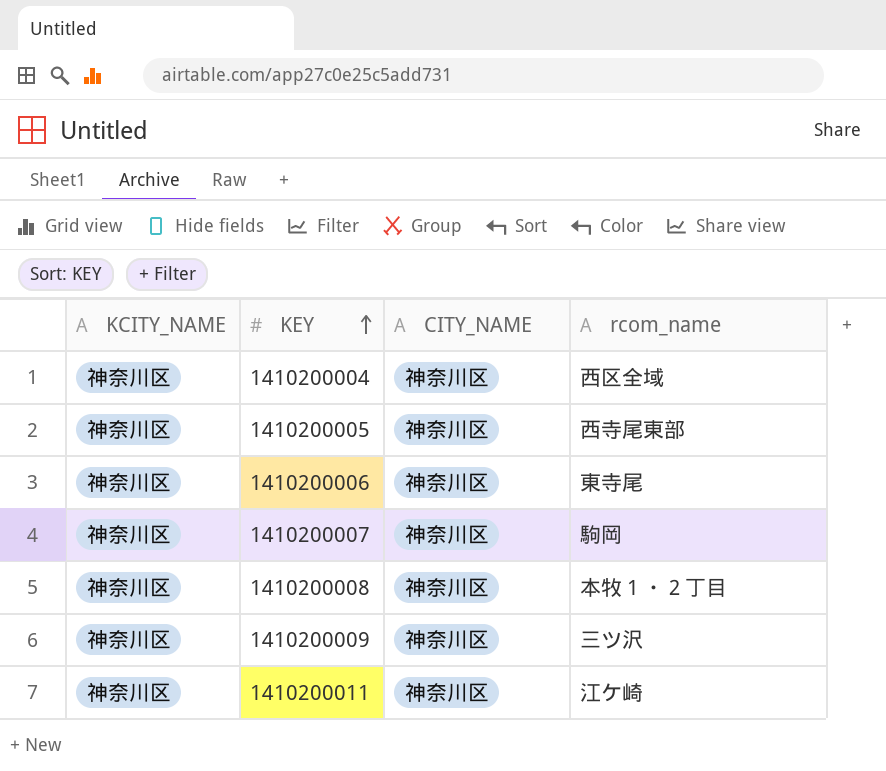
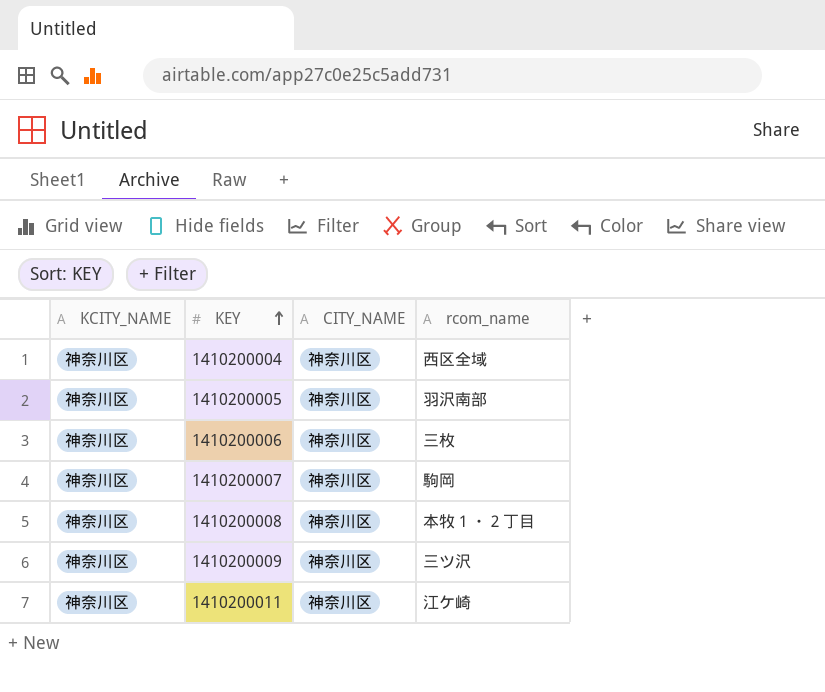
1410200005 | rcom_name: 西寺尾東部 -> 羽沢南部
1410200006 | rcom_name: 東寺尾 -> 三枚

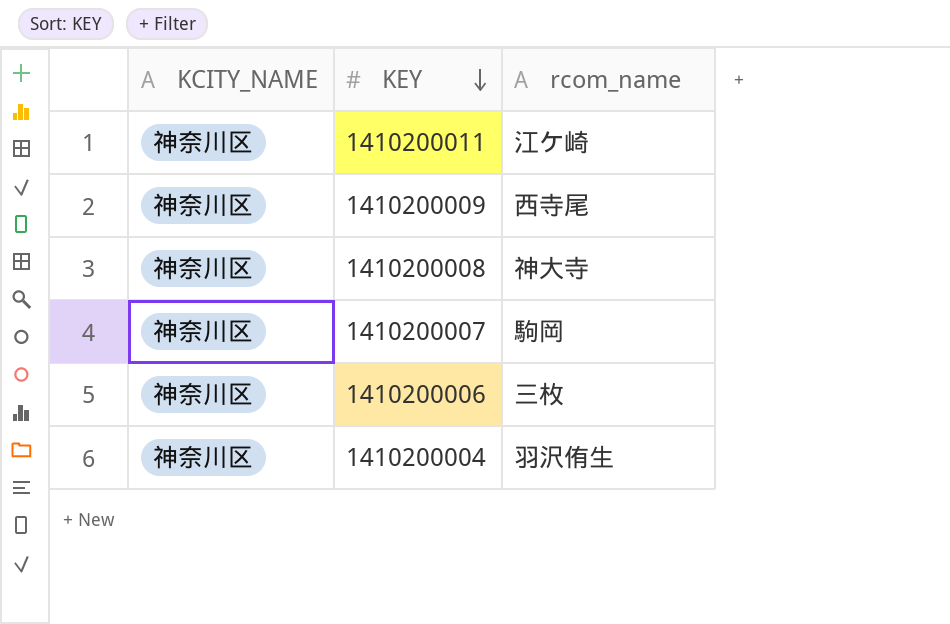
row order: KEY ascending -> KEY descending
column CITY_NAME | position: 3 -> none
row 1410200005: 神奈川区 | 神奈川区 | 羽沢南部 -> none
1410200009 | rcom_name: 三ツ沢 -> 西寺尾
1410200008 | rcom_name: 本牧１・２丁目 -> 神大寺
1410200004 | rcom_name: 西区全域 -> 羽沢侑生

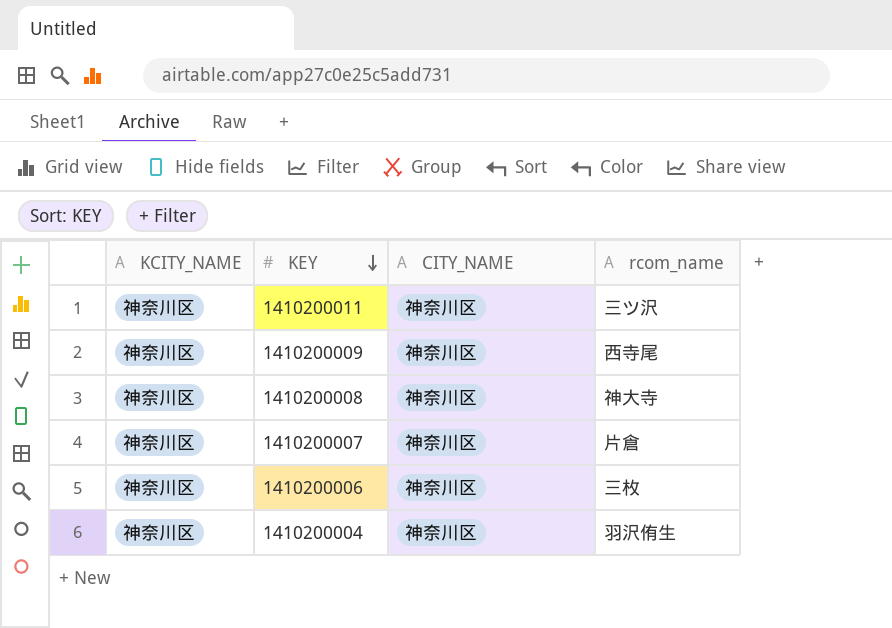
column CITY_NAME | position: none -> 3
1410200011 | rcom_name: 江ケ崎 -> 三ツ沢
1410200007 | rcom_name: 駒岡 -> 片倉

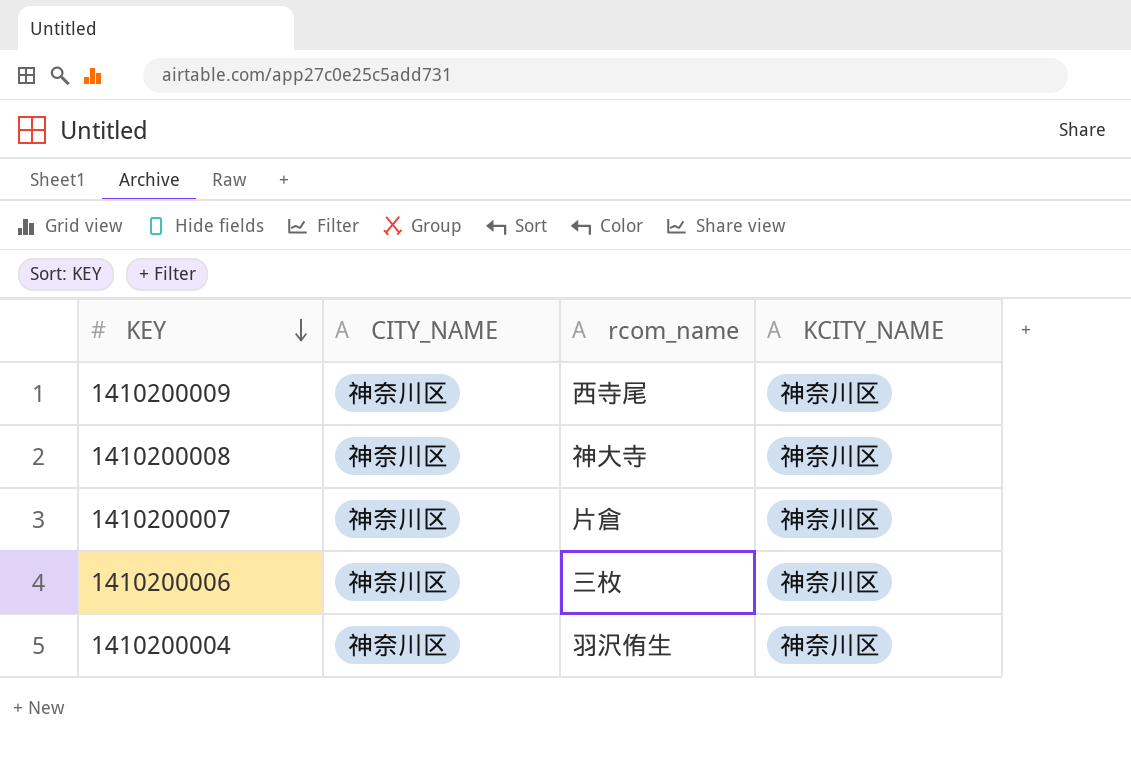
column KCITY_NAME | position: 1 -> 4
row 1410200011: 神奈川区 | 神奈川区 | 三ツ沢 -> none

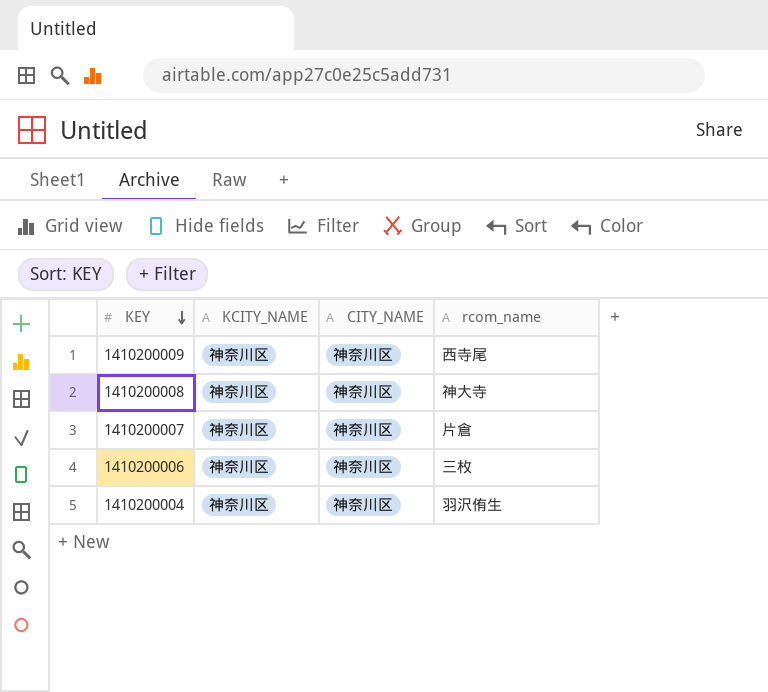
column KCITY_NAME | position: 4 -> 2

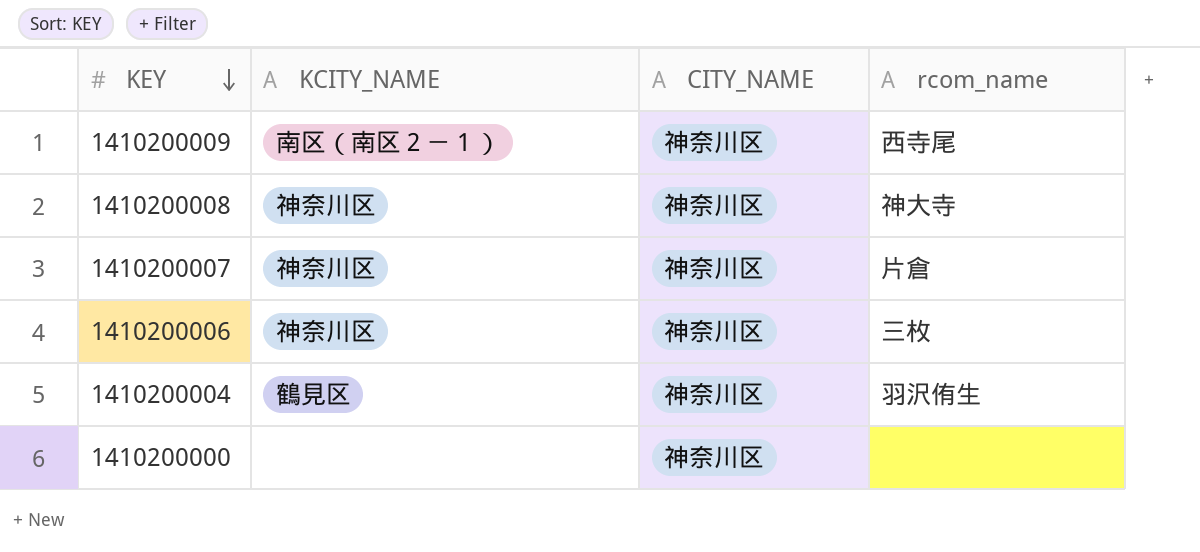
1410200009 | KCITY_NAME: 神奈川区 -> 南区（南区２－１）
1410200004 | KCITY_NAME: 神奈川区 -> 鶴見区
row 1410200000: none -> none | 神奈川区 | none

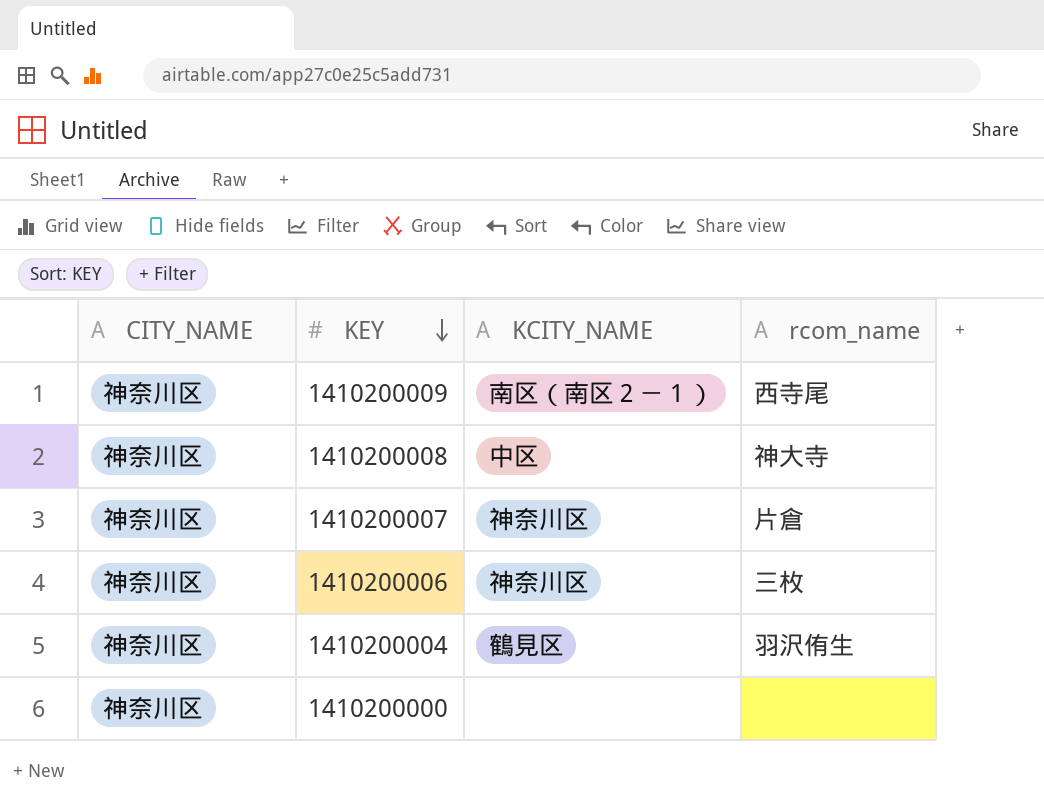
column CITY_NAME | position: 3 -> 1
1410200008 | KCITY_NAME: 神奈川区 -> 中区

